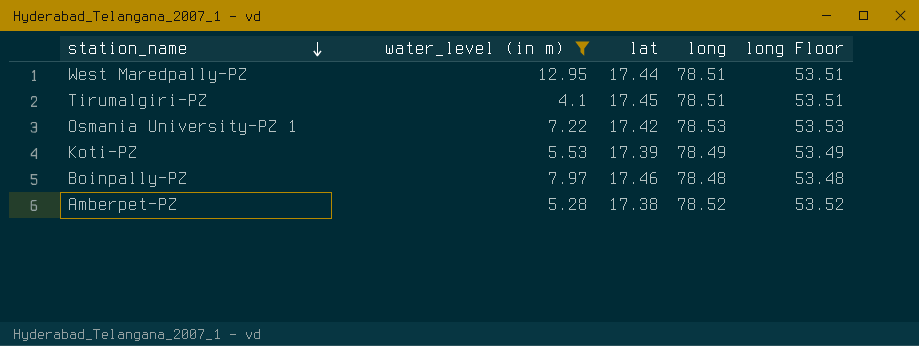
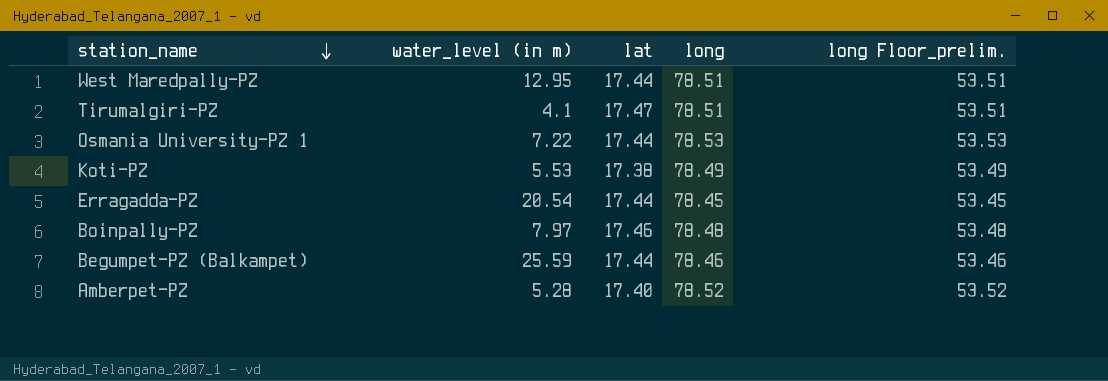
filter: water_level (in m) <= 12.95 -> none
column name: long Floor -> long Floor_prelim.
Tirumalgiri-PZ | lat: 17.45 -> 17.47
Osmania University-PZ 1 | lat: 17.42 -> 17.44
Koti-PZ | lat: 17.39 -> 17.38
Amberpet-PZ | lat: 17.38 -> 17.40

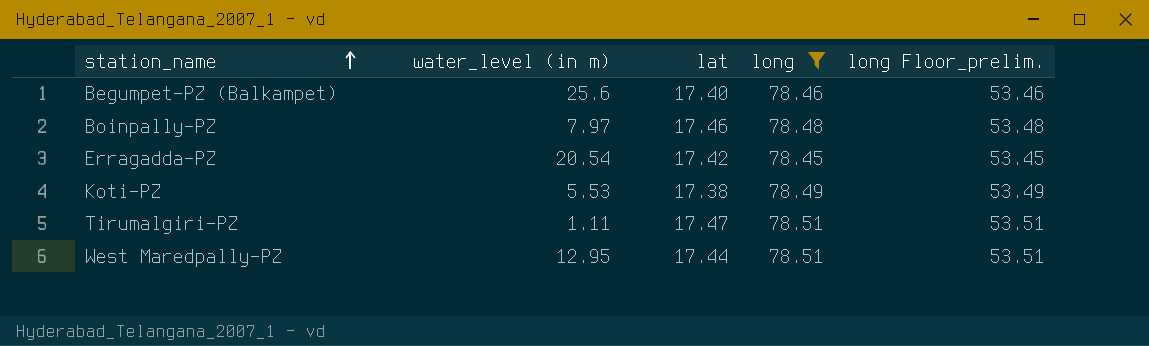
filter: none -> long <= 78.51
row order: station_name descending -> station_name ascending
Begumpet-PZ (Balkampet) | water_level (in m): 25.59 -> 25.6
Begumpet-PZ (Balkampet) | lat: 17.44 -> 17.40
Erragadda-PZ | lat: 17.44 -> 17.42
Tirumalgiri-PZ | water_level (in m): 4.1 -> 1.11

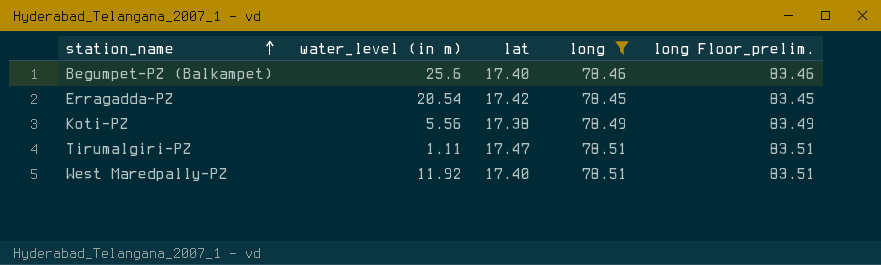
column long Floor_prelim. | formula: [long] - 25 -> [long] + 5
row Boinpally-PZ: 7.97 | 17.46 | 78.48 | 53.48 -> none
Koti-PZ | water_level (in m): 5.53 -> 5.56
West Maredpally-PZ | water_level (in m): 12.95 -> 11.92
West Maredpally-PZ | lat: 17.44 -> 17.40

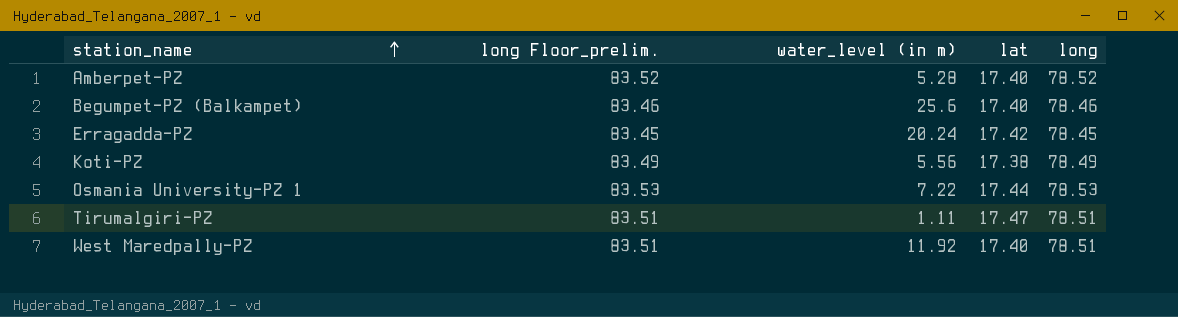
filter: long <= 78.51 -> none
column long Floor_prelim. | position: 5 -> 2
Erragadda-PZ | water_level (in m): 20.54 -> 20.24

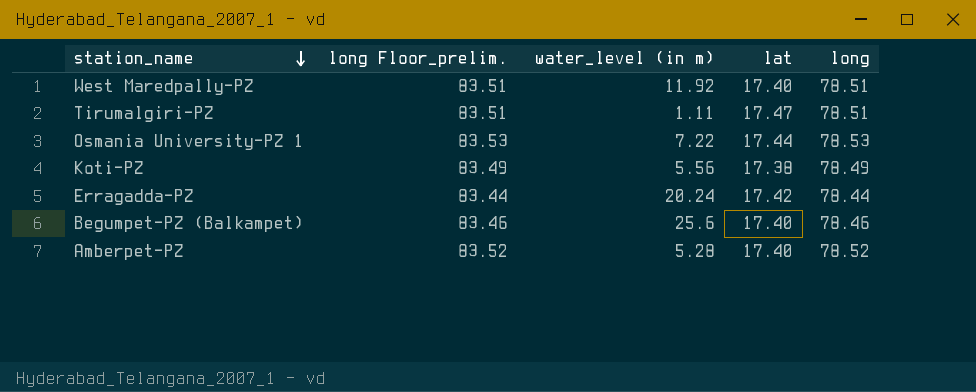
row order: station_name ascending -> station_name descending
Erragadda-PZ | long Floor_prelim.: 83.45 -> 83.44
Erragadda-PZ | long: 78.45 -> 78.44

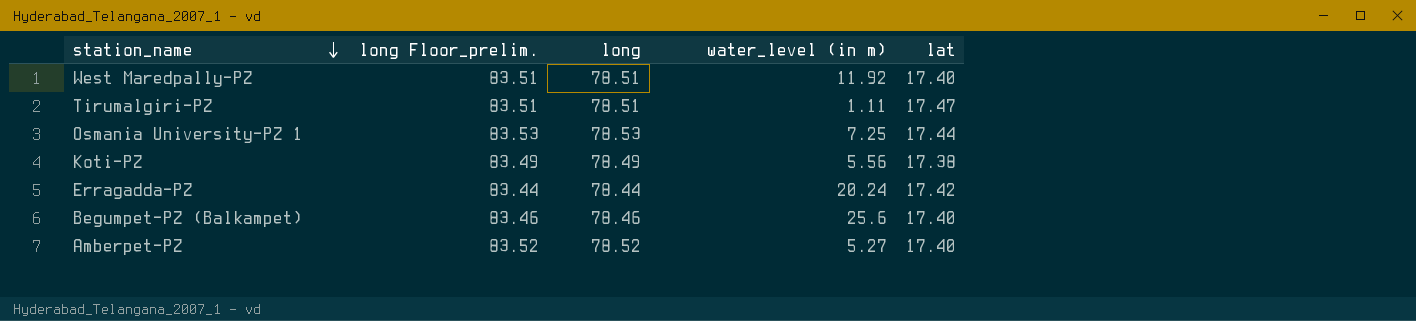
column long | position: 5 -> 3
Osmania University-PZ 1 | water_level (in m): 7.22 -> 7.25
Amberpet-PZ | water_level (in m): 5.28 -> 5.27

